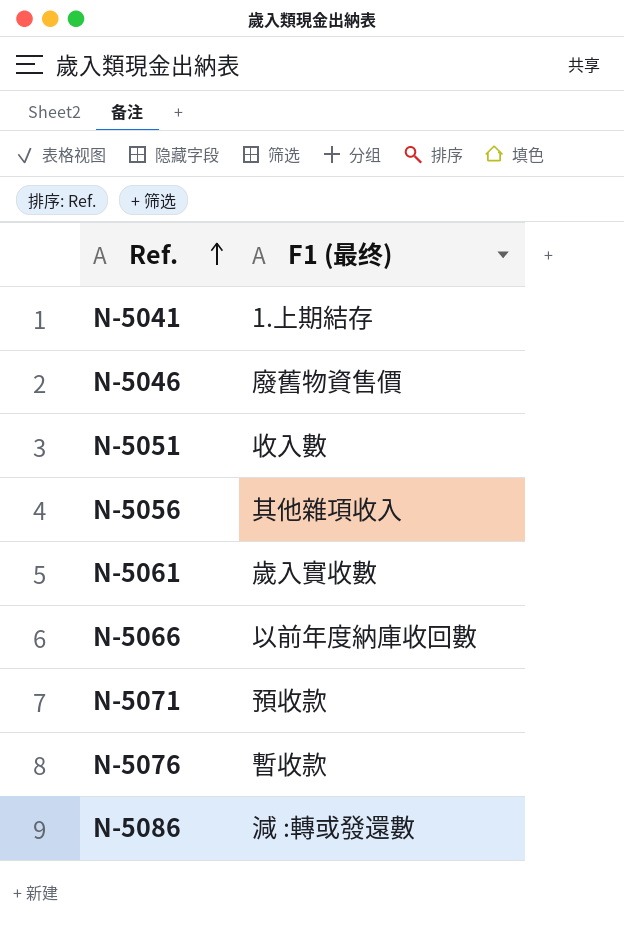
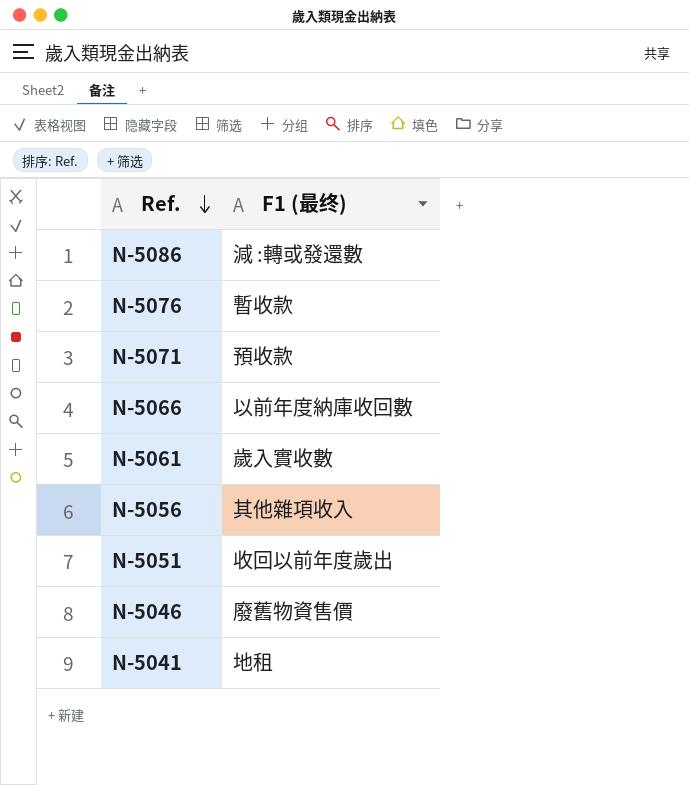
row order: Ref. ascending -> Ref. descending
N-5051 | F1 (最终): 收入數 -> 收回以前年度歲出
N-5041 | F1 (最终): 1.上期結存 -> 地租

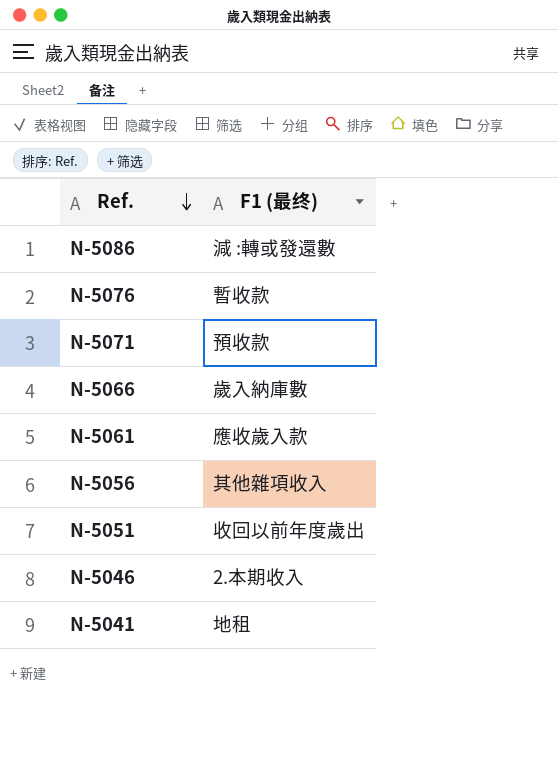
N-5066 | F1 (最终): 以前年度納庫收回數 -> 歲入納庫數
N-5061 | F1 (最终): 歲入實收數 -> 應收歲入款
N-5046 | F1 (最终): 廢舊物資售價 -> 2.本期收入

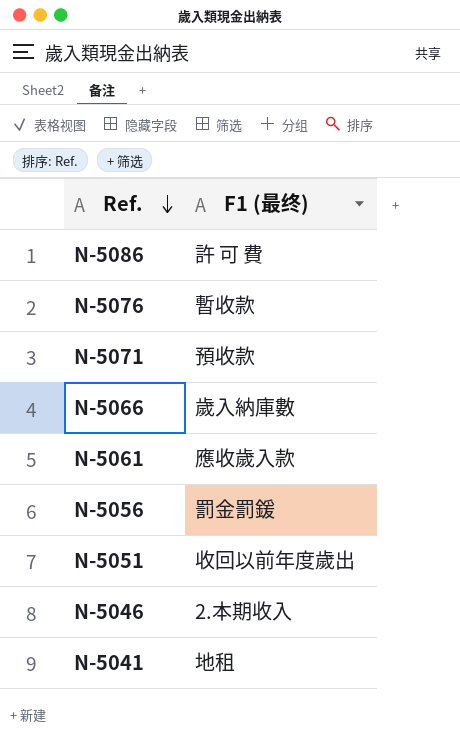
N-5086 | F1 (最终): 減 :轉或發還數 -> 許 可 費
N-5056 | F1 (最终): 其他雜項收入 -> 罰金罰鍰

